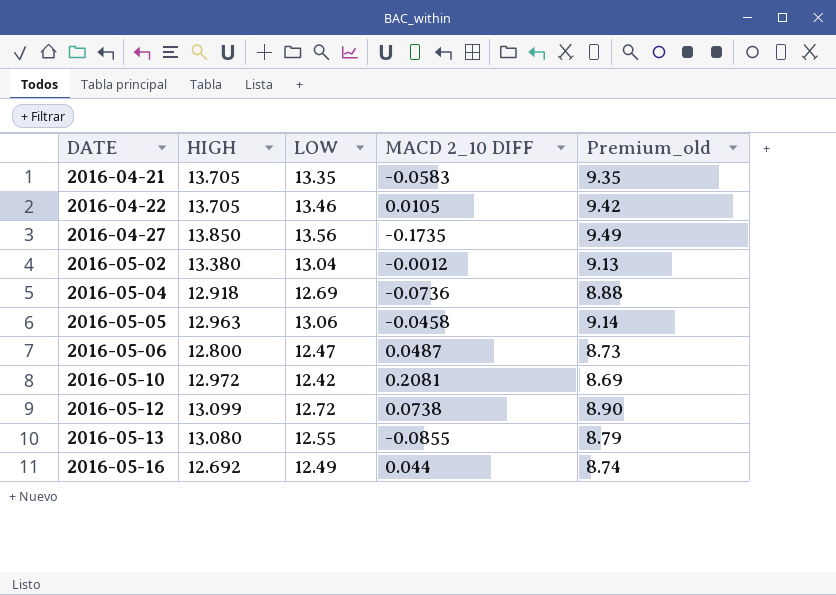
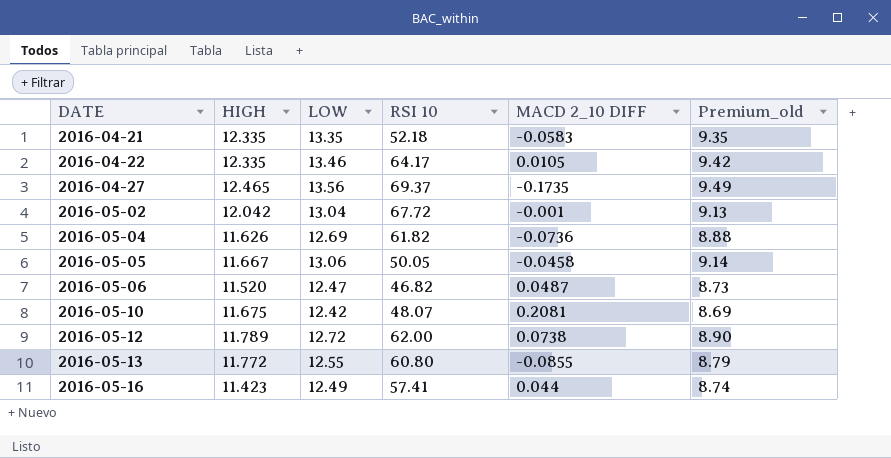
column RSI 10 | position: none -> 4
2016-04-21 | HIGH: 13.705 -> 12.335
2016-04-22 | HIGH: 13.705 -> 12.335
2016-04-27 | HIGH: 13.850 -> 12.465
2016-05-02 | HIGH: 13.380 -> 12.042
2016-05-02 | MACD 2_10 DIFF: -0.0012 -> -0.001
2016-05-04 | HIGH: 12.918 -> 11.626
2016-05-05 | HIGH: 12.963 -> 11.667
2016-05-06 | HIGH: 12.800 -> 11.520
2016-05-10 | HIGH: 12.972 -> 11.675
2016-05-12 | HIGH: 13.099 -> 11.789
2016-05-13 | HIGH: 13.080 -> 11.772
2016-05-16 | HIGH: 12.692 -> 11.423

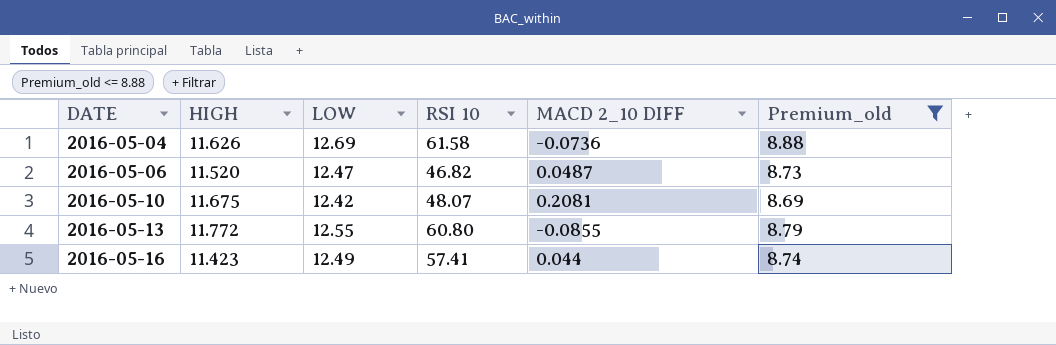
filter: none -> Premium_old <= 8.88
2016-05-04 | RSI 10: 61.82 -> 61.58

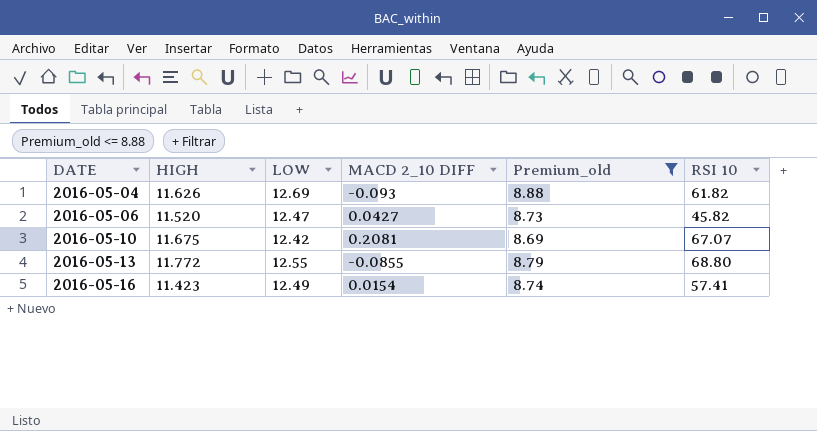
column RSI 10 | position: 4 -> 6
2016-05-04 | MACD 2_10 DIFF: -0.0736 -> -0.093
2016-05-04 | RSI 10: 61.58 -> 61.82
2016-05-06 | MACD 2_10 DIFF: 0.0487 -> 0.0427
2016-05-06 | RSI 10: 46.82 -> 45.82
2016-05-10 | RSI 10: 48.07 -> 67.07
2016-05-13 | RSI 10: 60.80 -> 68.80
2016-05-16 | MACD 2_10 DIFF: 0.044 -> 0.0154

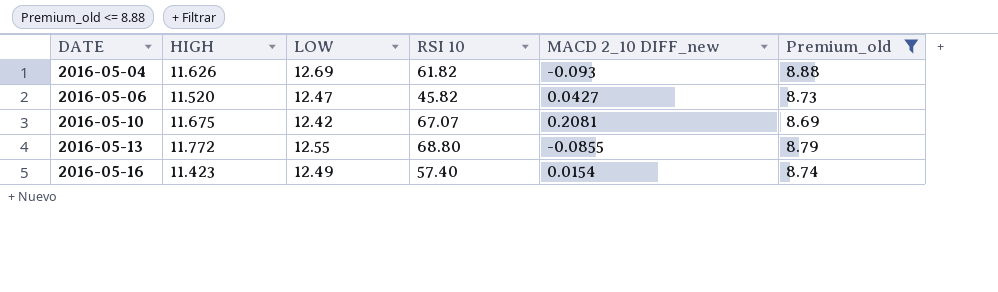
column RSI 10 | position: 6 -> 4
column name: MACD 2_10 DIFF -> MACD 2_10 DIFF_new
2016-05-16 | RSI 10: 57.41 -> 57.40

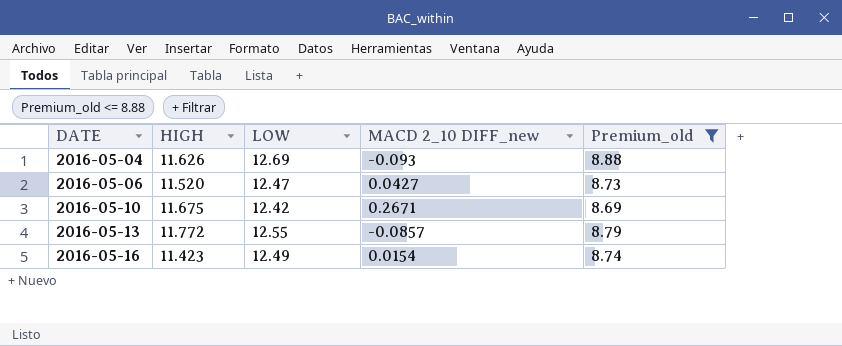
column RSI 10 | position: 4 -> none
2016-05-10 | MACD 2_10 DIFF_new: 0.2081 -> 0.2671
2016-05-13 | MACD 2_10 DIFF_new: -0.0855 -> -0.0857

